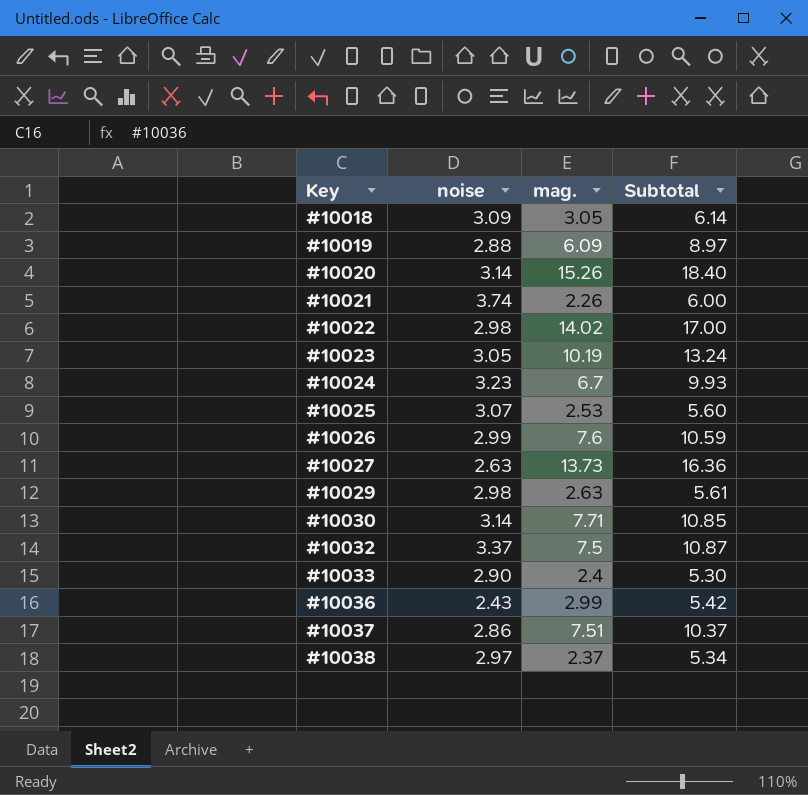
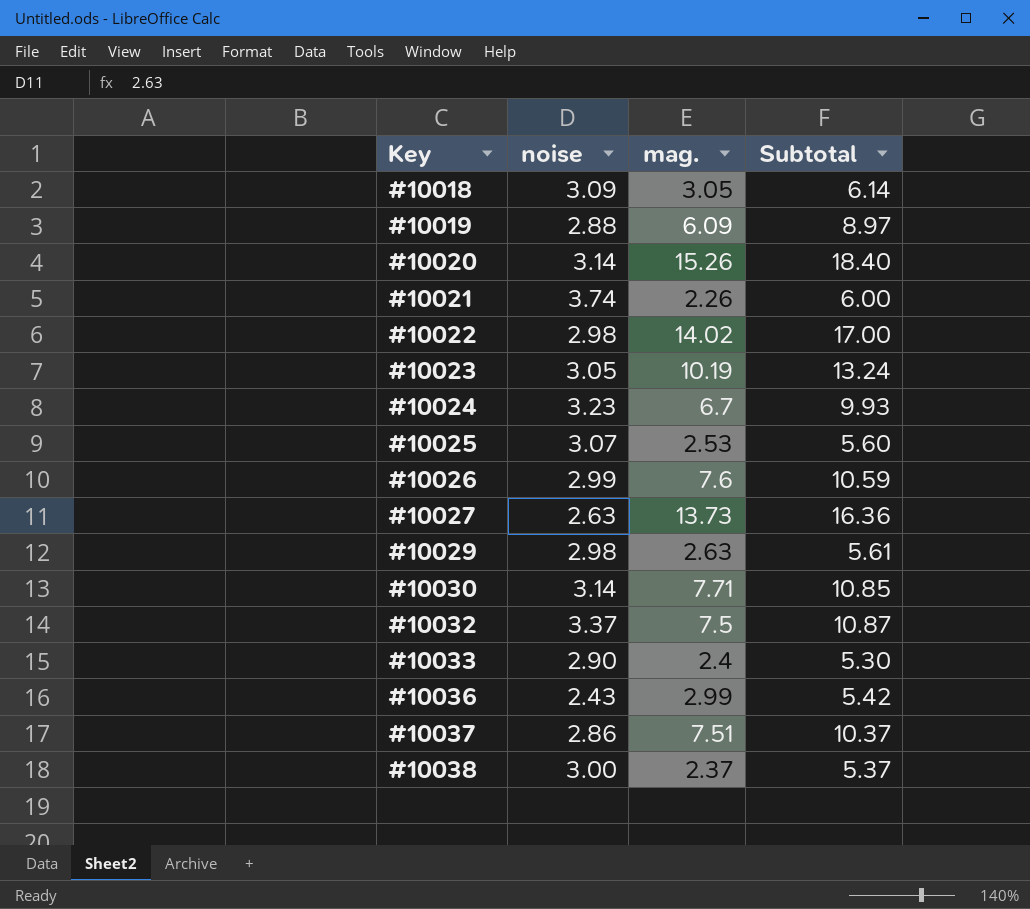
#10038 | noise: 2.97 -> 3.00
#10038 | Subtotal: 5.34 -> 5.37

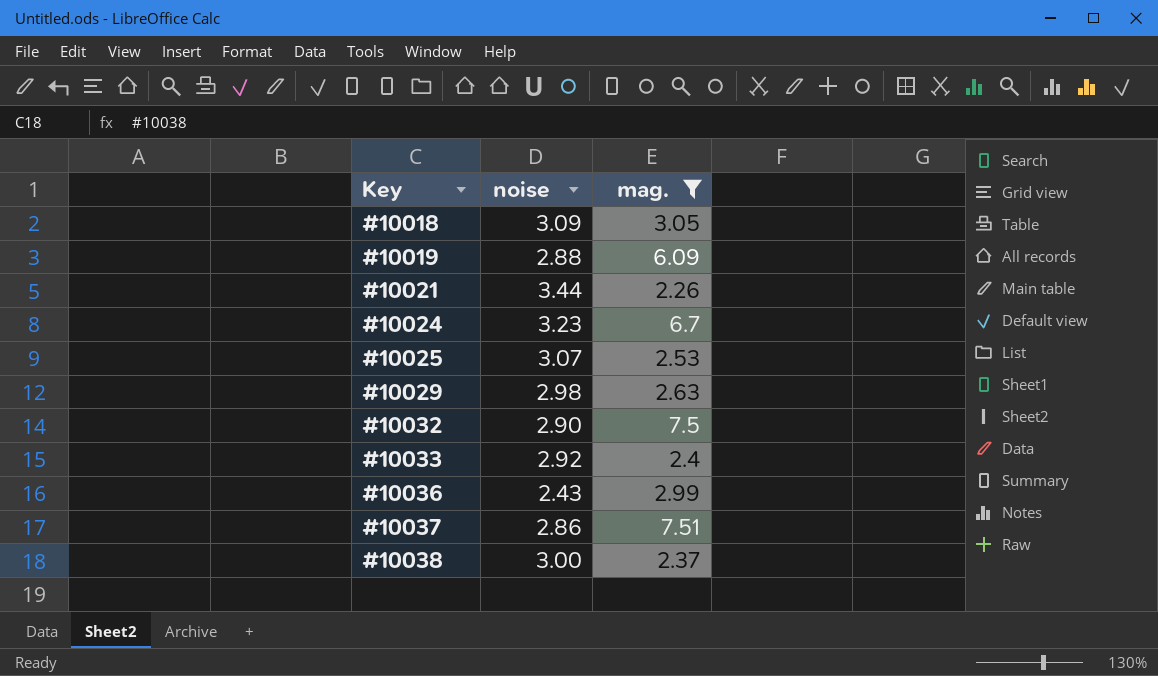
filter: none -> mag. <= 7.51
column Subtotal | formula: [noise] + [mag.] -> none
#10021 | noise: 3.74 -> 3.44
#10032 | noise: 3.37 -> 2.90
#10033 | noise: 2.90 -> 2.92

